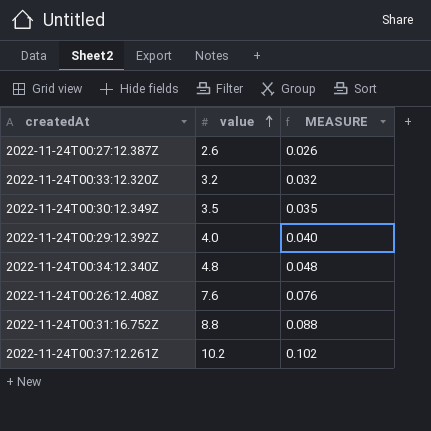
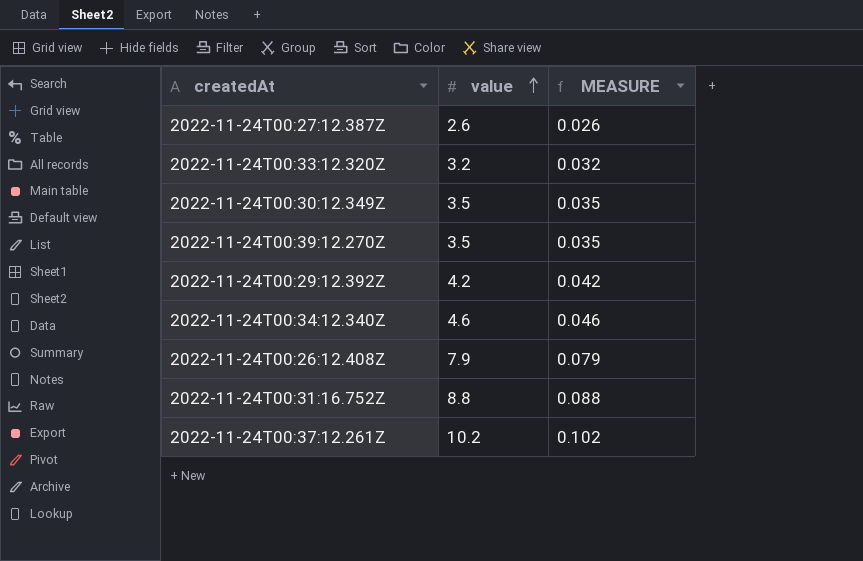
row 2022-11-24T00:39:12.270Z: none -> 3.5 | 0.035
2022-11-24T00:29:12.392Z | value: 4.0 -> 4.2
2022-11-24T00:29:12.392Z | MEASURE: 0.040 -> 0.042
2022-11-24T00:34:12.340Z | value: 4.8 -> 4.6
2022-11-24T00:34:12.340Z | MEASURE: 0.048 -> 0.046
2022-11-24T00:26:12.408Z | value: 7.6 -> 7.9
2022-11-24T00:26:12.408Z | MEASURE: 0.076 -> 0.079

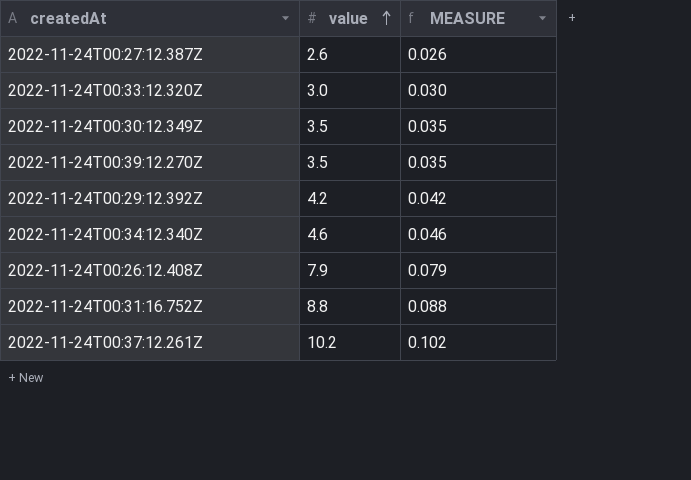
2022-11-24T00:33:12.320Z | value: 3.2 -> 3.0
2022-11-24T00:33:12.320Z | MEASURE: 0.032 -> 0.030

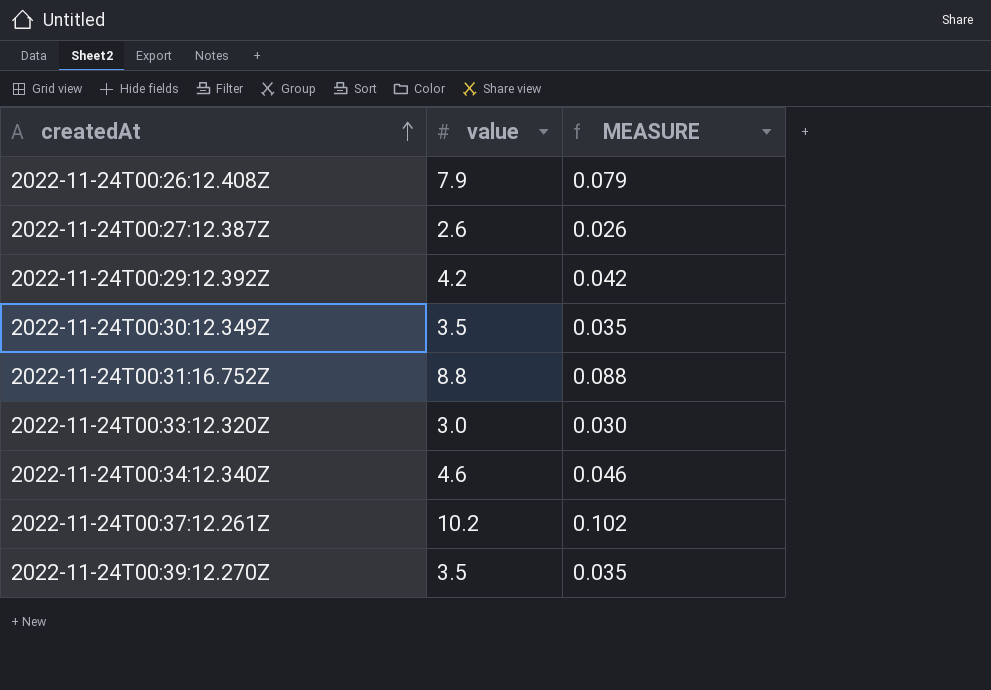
row order: value ascending -> createdAt ascending

